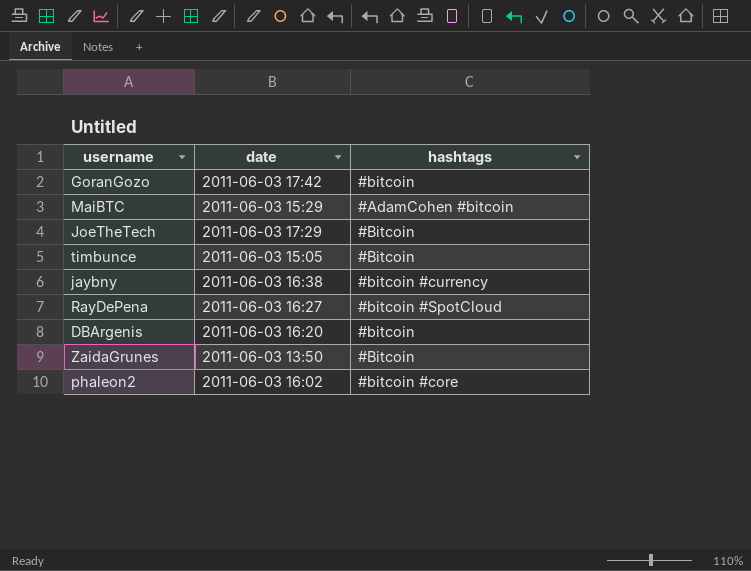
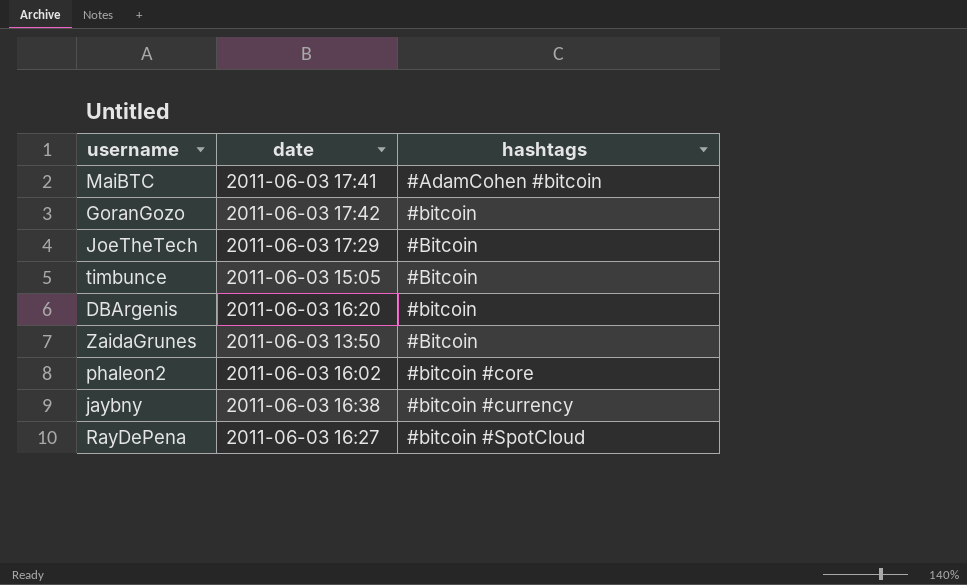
row order: none -> hashtags ascending
MaiBTC | date: 2011-06-03 15:29 -> 2011-06-03 17:41

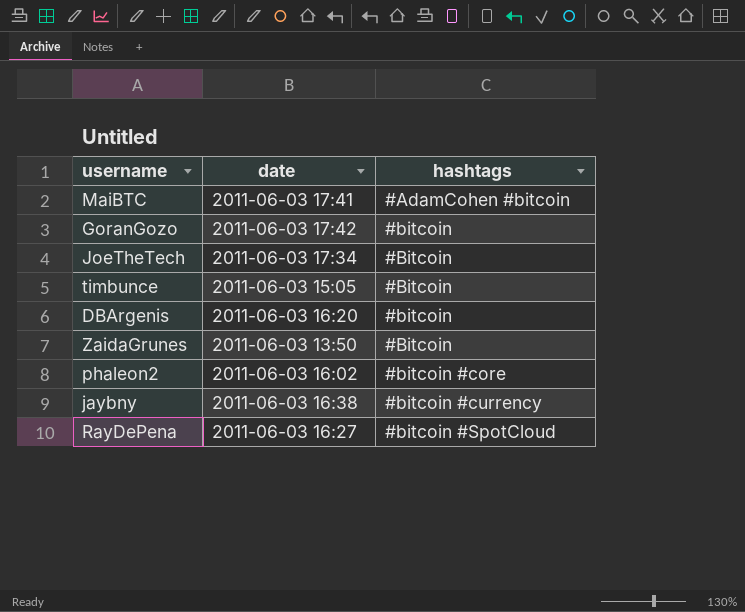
JoeTheTech | date: 2011-06-03 17:29 -> 2011-06-03 17:34

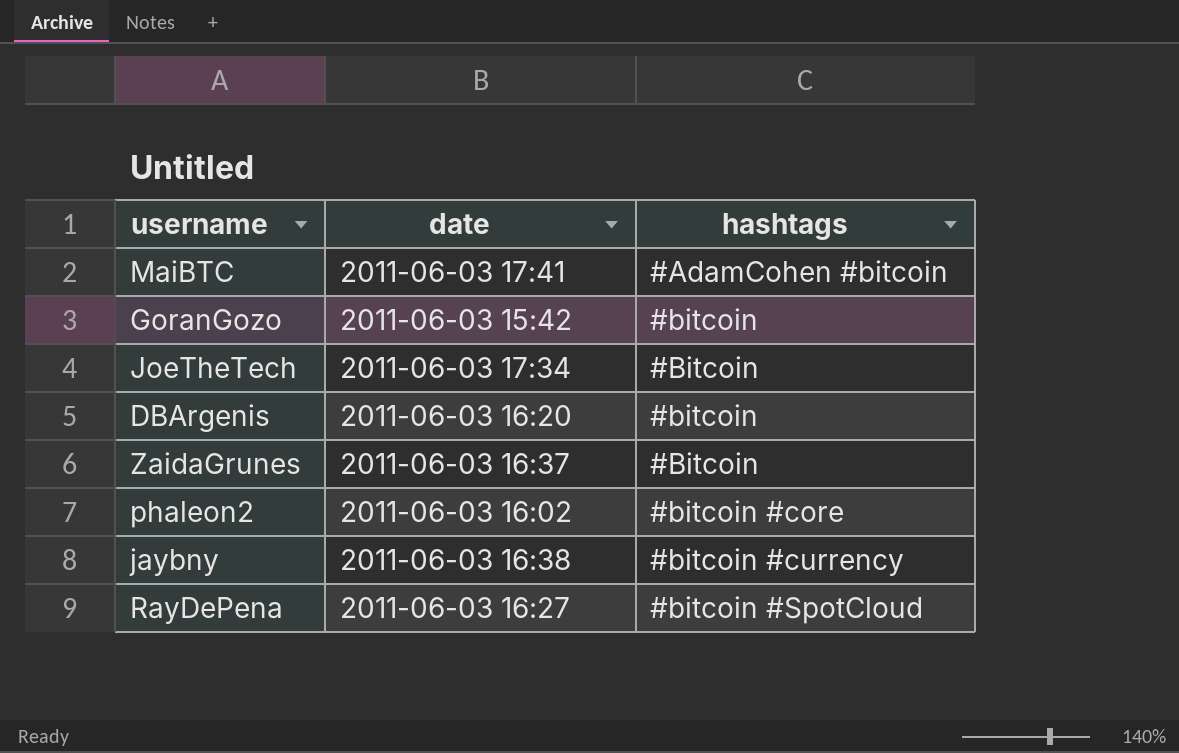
row timbunce: 2011-06-03 15:05 | #Bitcoin -> none
GoranGozo | date: 2011-06-03 17:42 -> 2011-06-03 15:42
ZaidaGrunes | date: 2011-06-03 13:50 -> 2011-06-03 16:37

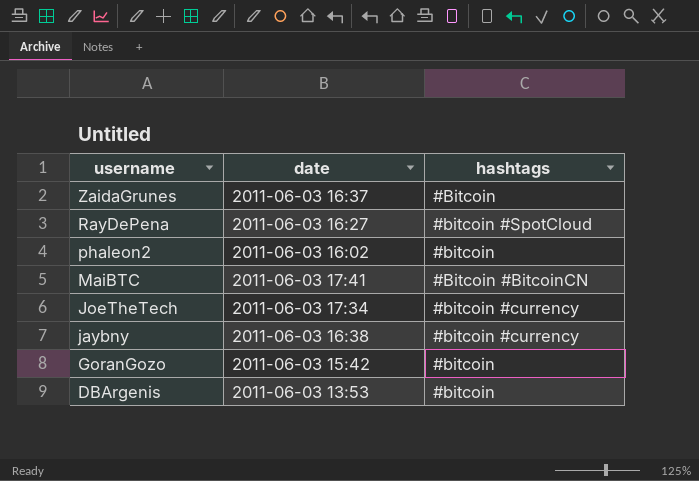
row order: hashtags ascending -> username descending
phaleon2 | hashtags: #bitcoin #core -> #bitcoin
MaiBTC | hashtags: #AdamCohen #bitcoin -> #Bitcoin #BitcoinCN
JoeTheTech | hashtags: #Bitcoin -> #bitcoin #currency
DBArgenis | date: 2011-06-03 16:20 -> 2011-06-03 13:53

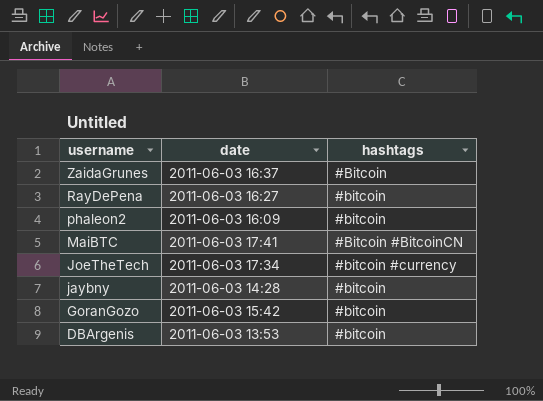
RayDePena | hashtags: #bitcoin #SpotCloud -> #bitcoin
phaleon2 | date: 2011-06-03 16:02 -> 2011-06-03 16:09
jaybny | date: 2011-06-03 16:38 -> 2011-06-03 14:28
jaybny | hashtags: #bitcoin #currency -> #bitcoin

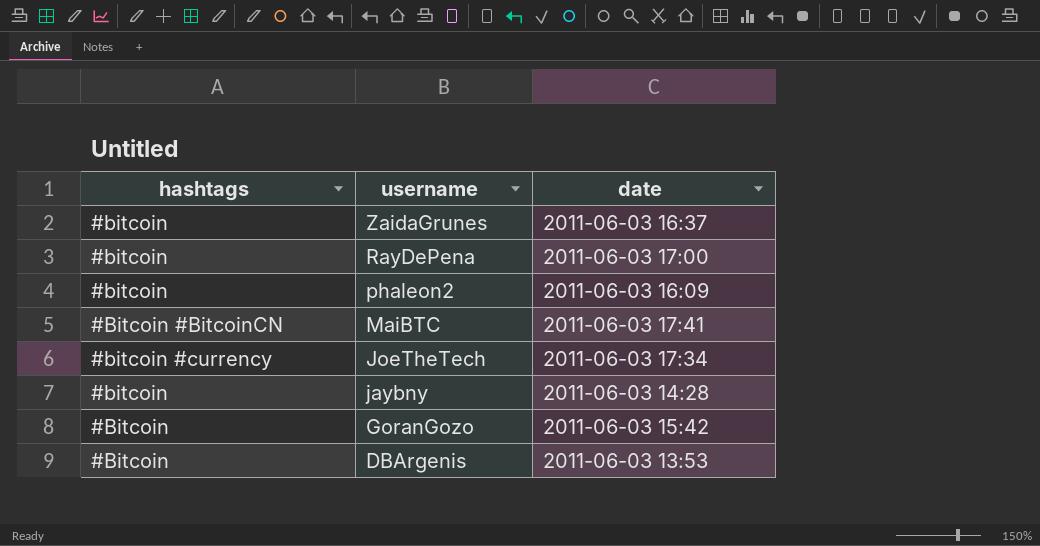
column hashtags | position: 3 -> 1
ZaidaGrunes | hashtags: #Bitcoin -> #bitcoin
RayDePena | date: 2011-06-03 16:27 -> 2011-06-03 17:00
GoranGozo | hashtags: #bitcoin -> #Bitcoin
DBArgenis | hashtags: #bitcoin -> #Bitcoin

